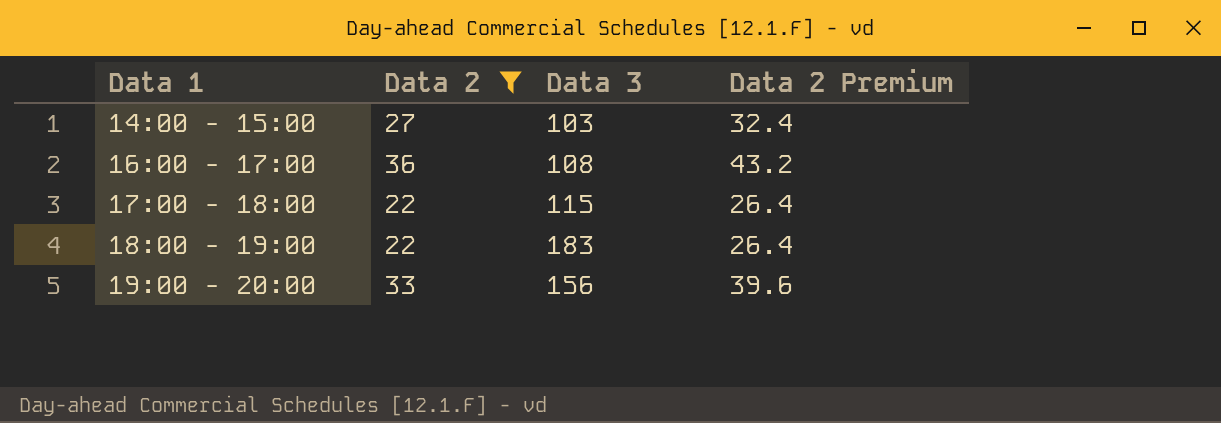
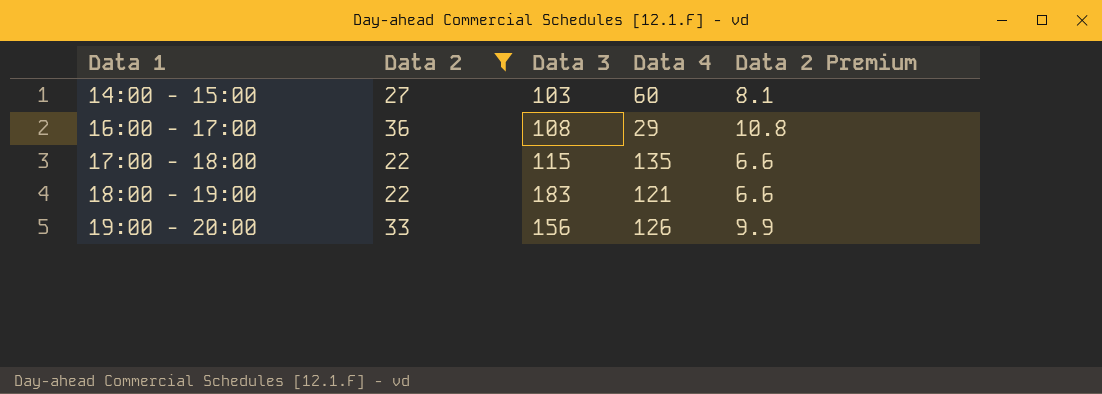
column Data 4 | position: none -> 4
column Data 2 Premium | formula: [Data 2] * 1.2 -> [Data 2] * 0.3

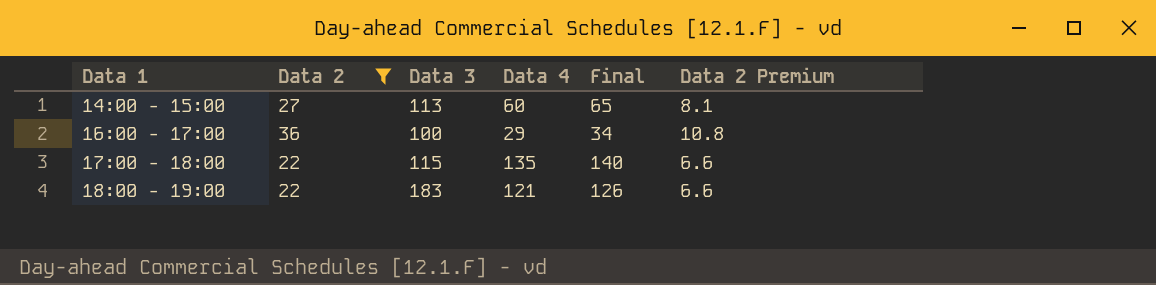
column Final | formula: none -> [Data 4] + 5
row 19:00 - 20:00: 33 | 156 | 126 | 9.9 -> none
14:00 - 15:00 | Data 3: 103 -> 113
16:00 - 17:00 | Data 3: 108 -> 100

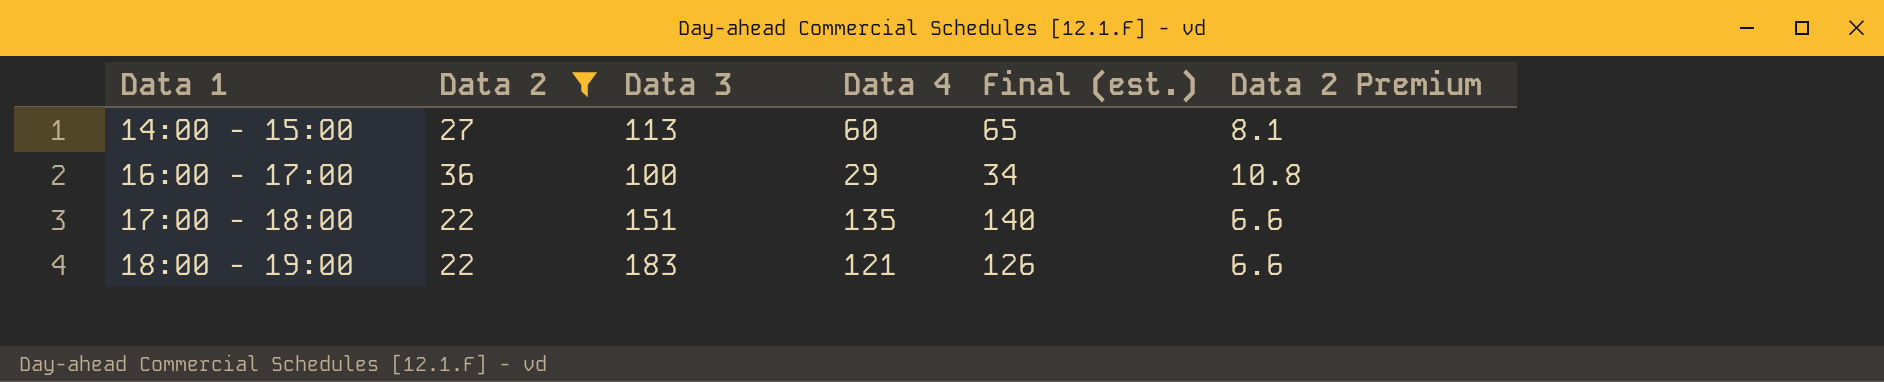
column name: Final -> Final (est.)
17:00 - 18:00 | Data 3: 115 -> 151

